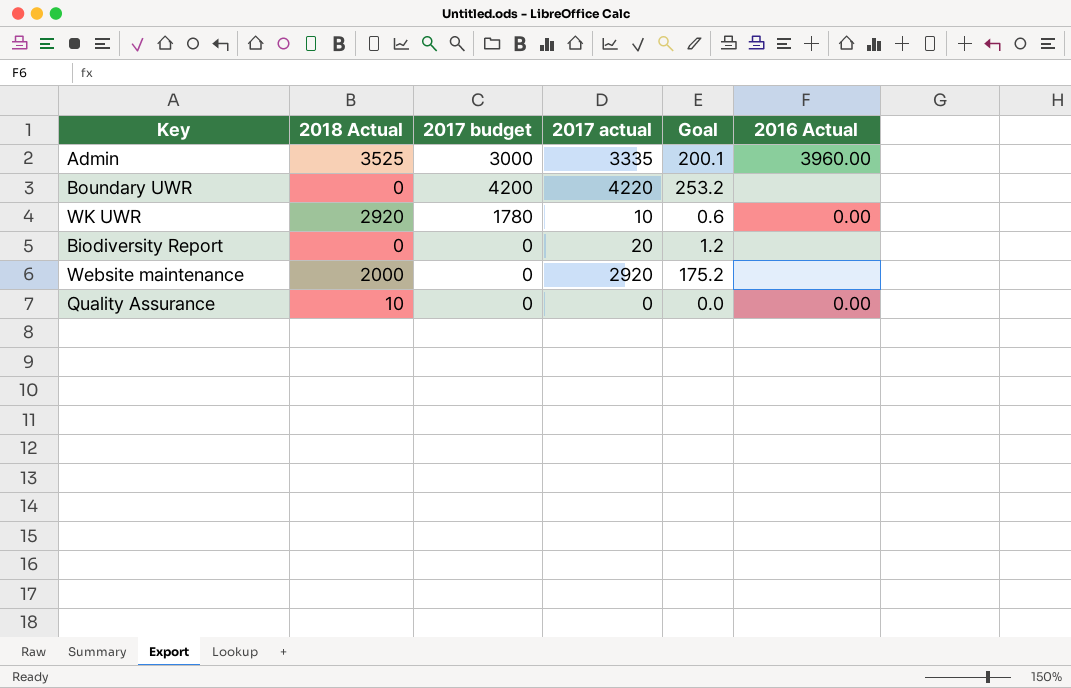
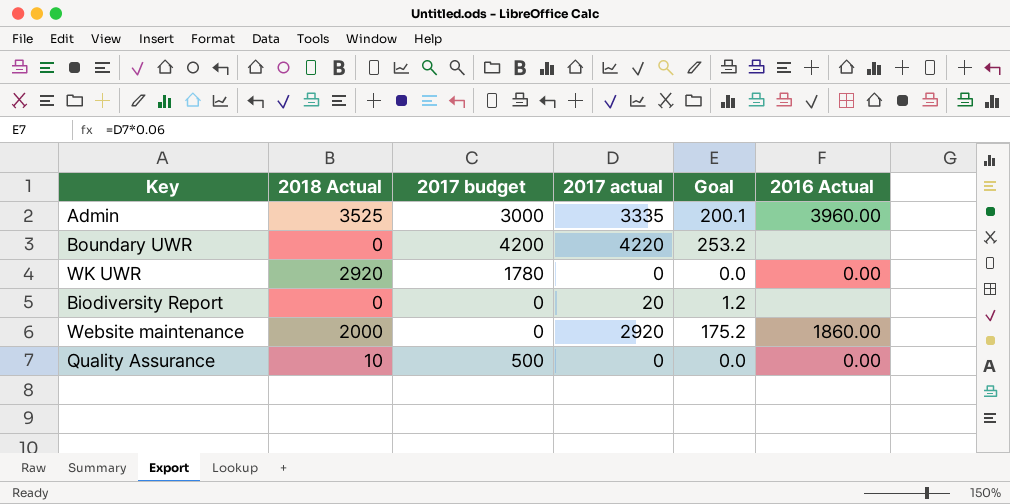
WK UWR | 2017 actual: 10 -> 0
WK UWR | Goal: 0.6 -> 0.0
Website maintenance | 2016 Actual: none -> 1860.00
Quality Assurance | 2017 budget: 0 -> 500

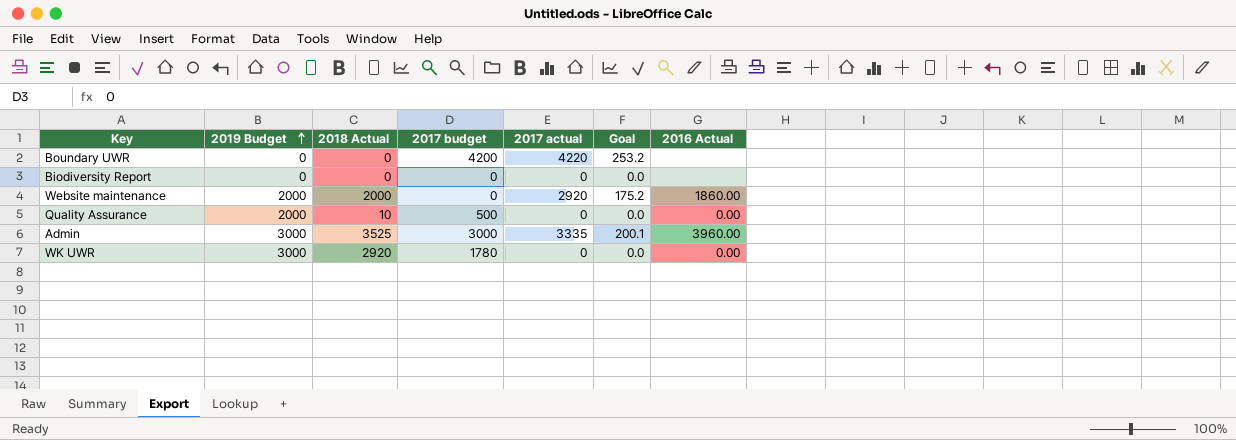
row order: none -> 2019 Budget ascending
column 2019 Budget | position: none -> 2
Biodiversity Report | 2017 actual: 20 -> 0
Biodiversity Report | Goal: 1.2 -> 0.0

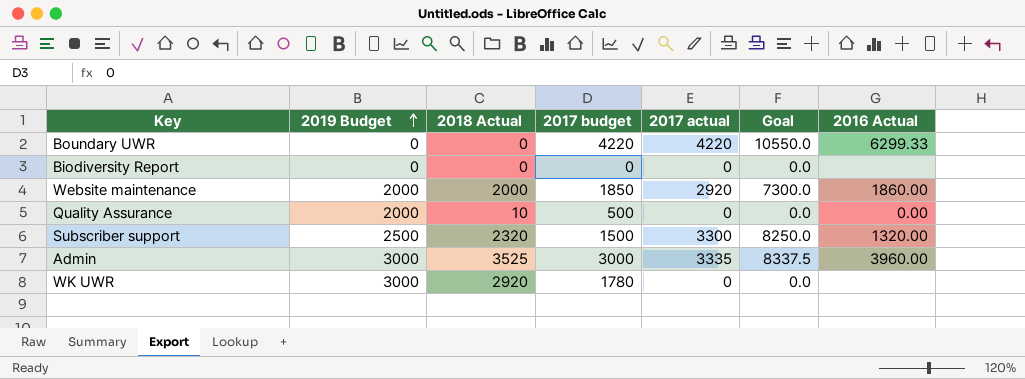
column Goal | formula: [2017 actual] * 0.06 -> [2017 actual] * 2.5
Boundary UWR | 2017 budget: 4200 -> 4220
Boundary UWR | 2016 Actual: none -> 6299.33
Website maintenance | 2017 budget: 0 -> 1850
row Subscriber support: none -> 2500 | 2320 | 1500 | 3300 | 8250.0 | 1320.00
WK UWR | 2016 Actual: 0.00 -> none

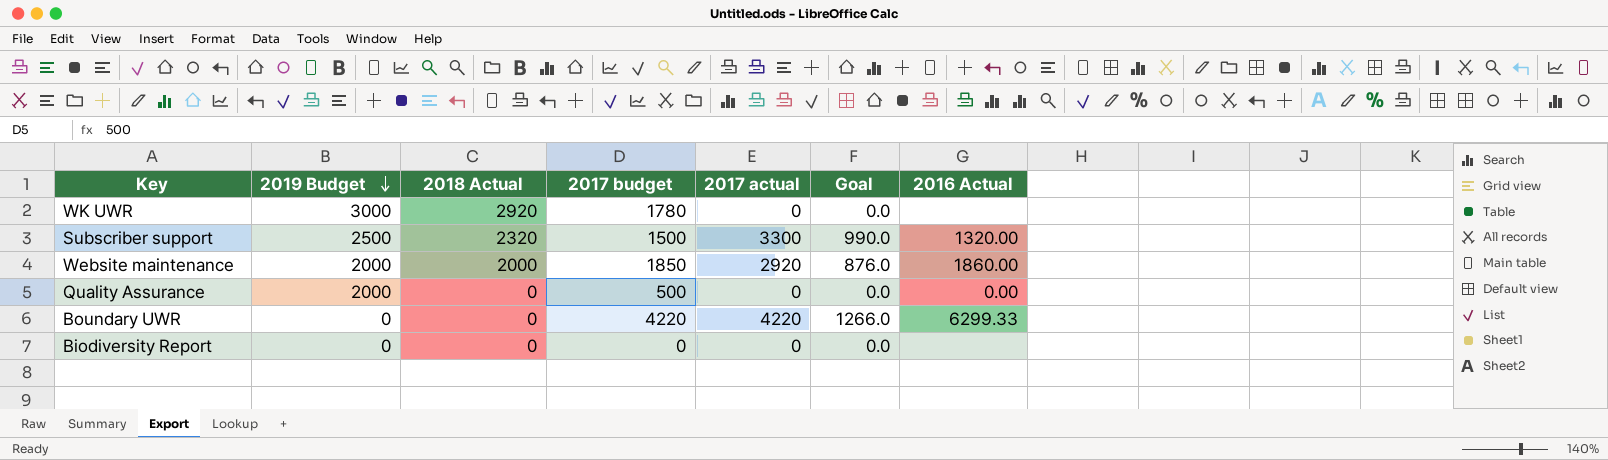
row order: 2019 Budget ascending -> 2019 Budget descending
column Goal | formula: [2017 actual] * 2.5 -> [2017 actual] * 0.3
row Admin: 3000 | 3525 | 3000 | 3335 | 8337.5 | 3960.00 -> none
Quality Assurance | 2018 Actual: 10 -> 0

